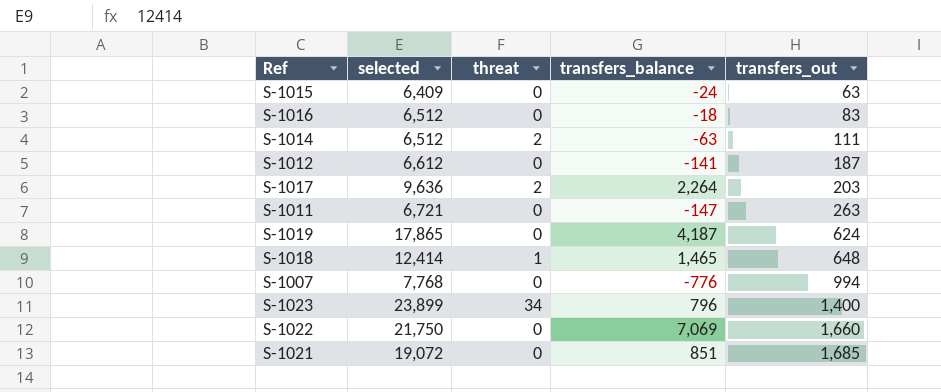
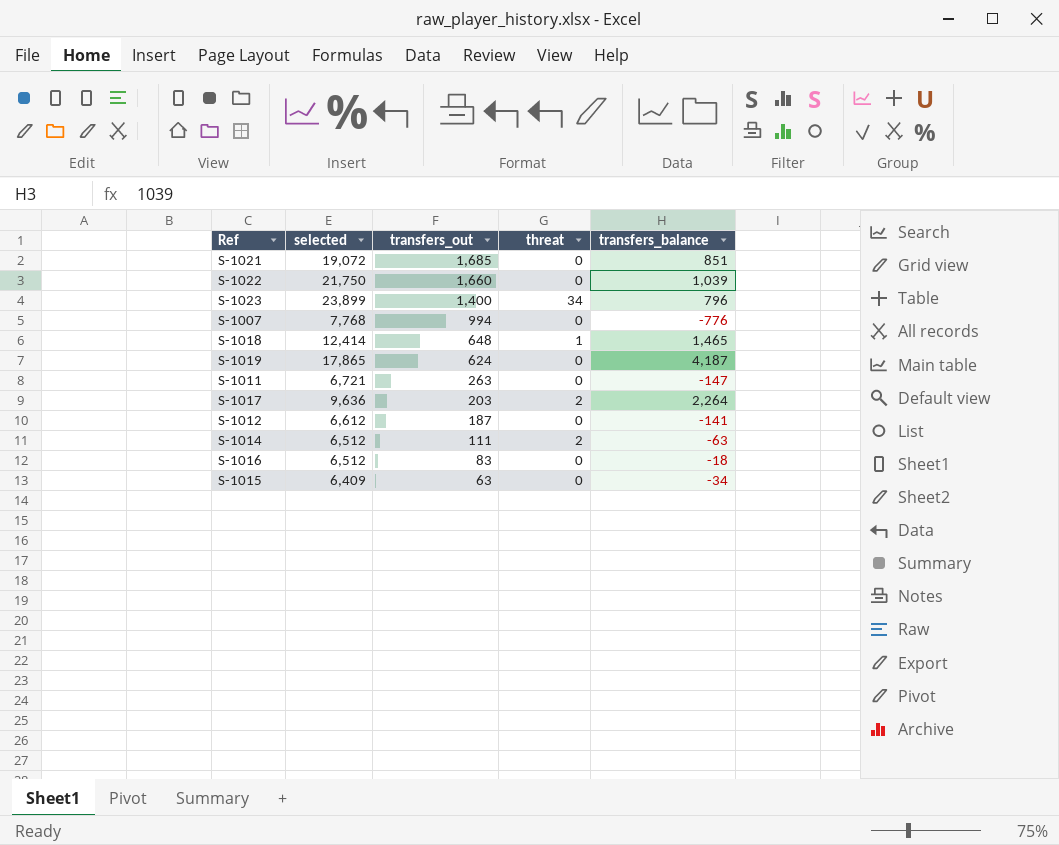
row order: transfers_out ascending -> transfers_out descending
column transfers_out | position: 5 -> 3
S-1022 | transfers_balance: 7,069 -> 1,039
S-1015 | transfers_balance: -24 -> -34

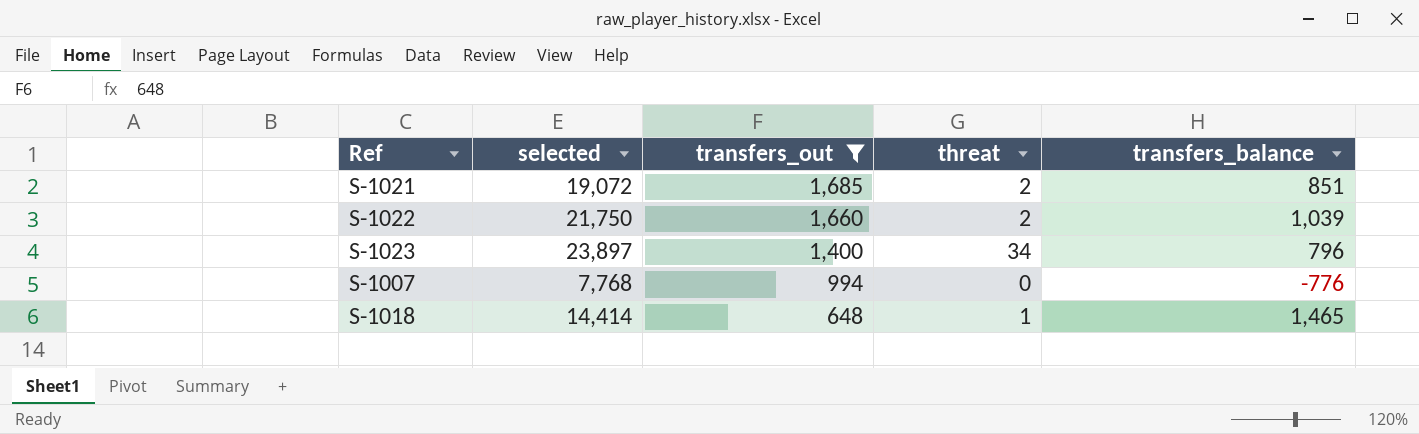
filter: none -> transfers_out >= 648
S-1021 | threat: 0 -> 2
S-1022 | threat: 0 -> 2
S-1023 | selected: 23,899 -> 23,897
S-1018 | selected: 12,414 -> 14,414

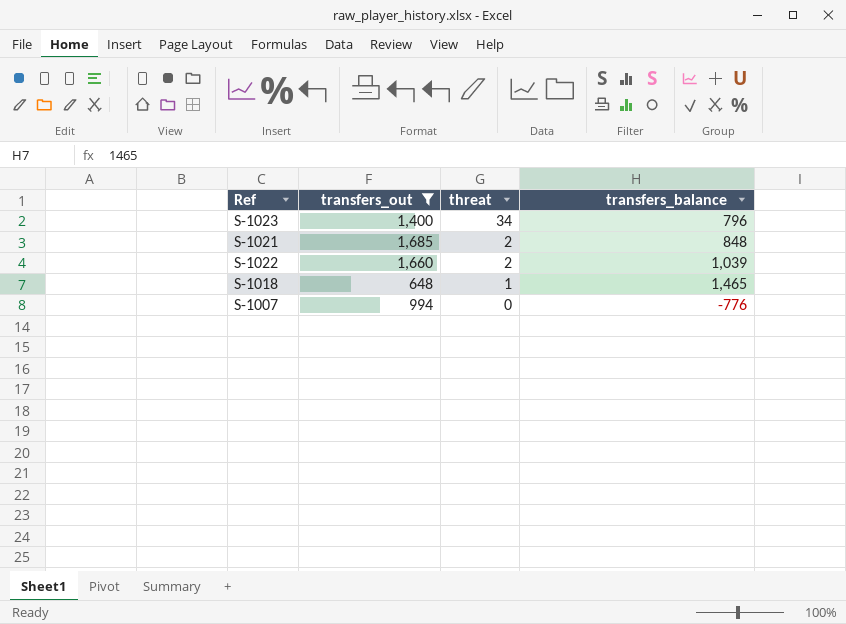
row order: transfers_out descending -> threat descending
column selected | position: 2 -> none
S-1021 | transfers_balance: 851 -> 848

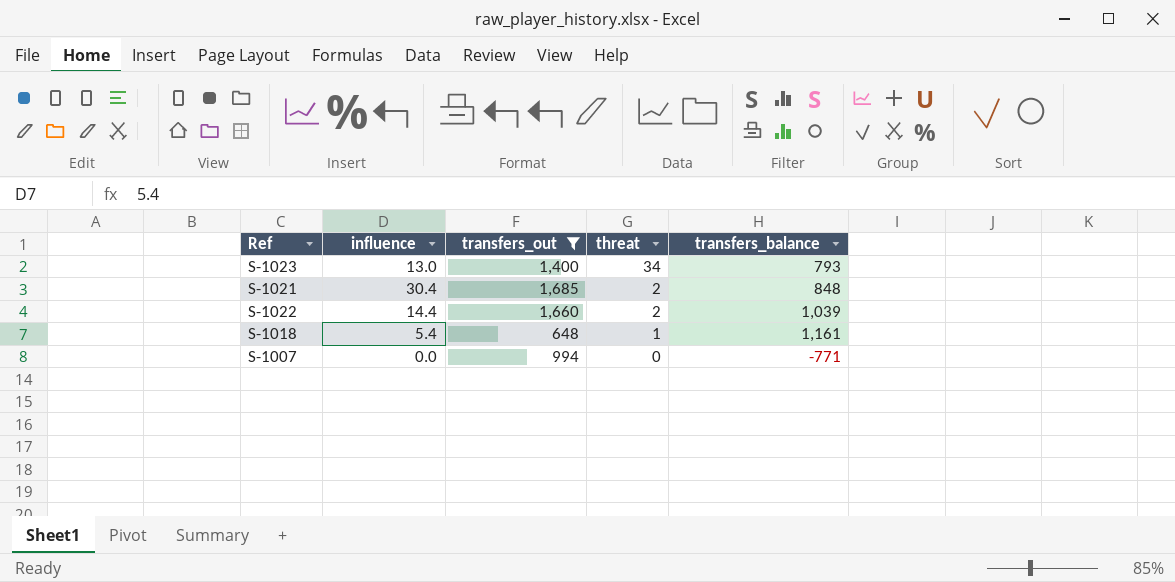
column influence | position: none -> 2
S-1023 | transfers_balance: 796 -> 793
S-1018 | transfers_balance: 1,465 -> 1,161
S-1007 | transfers_balance: -776 -> -771

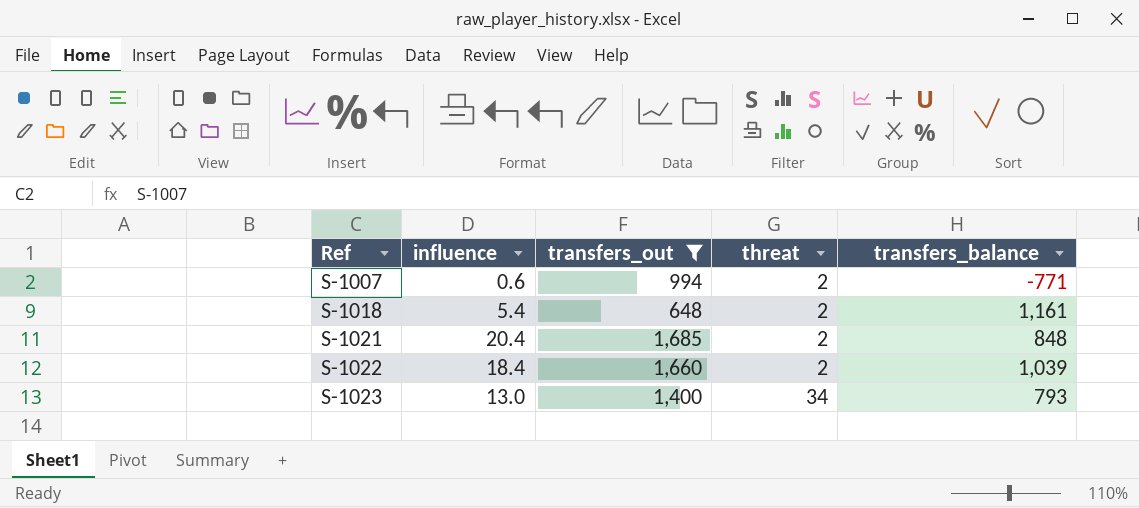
row order: threat descending -> Ref ascending
S-1007 | influence: 0.0 -> 0.6
S-1007 | threat: 0 -> 2
S-1018 | threat: 1 -> 2
S-1021 | influence: 30.4 -> 20.4
S-1022 | influence: 14.4 -> 18.4

